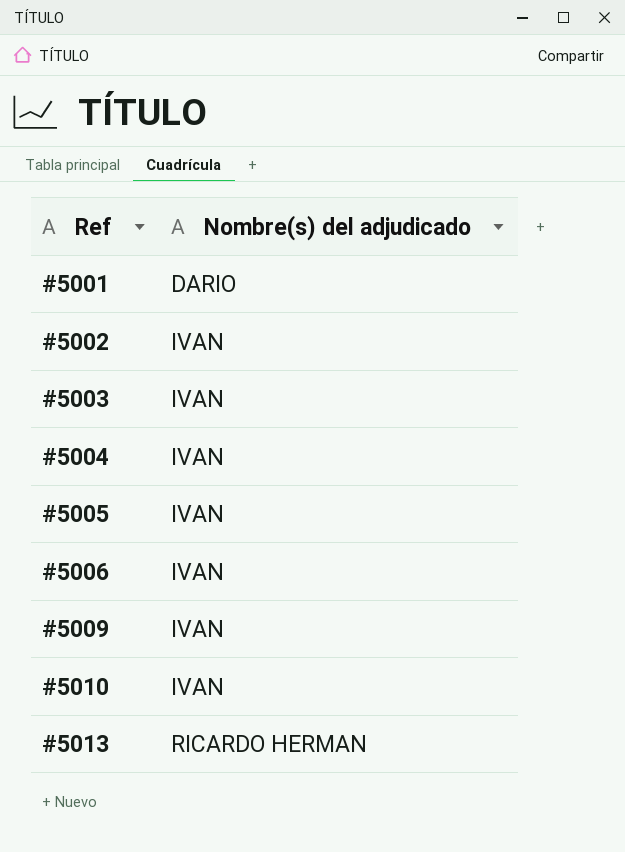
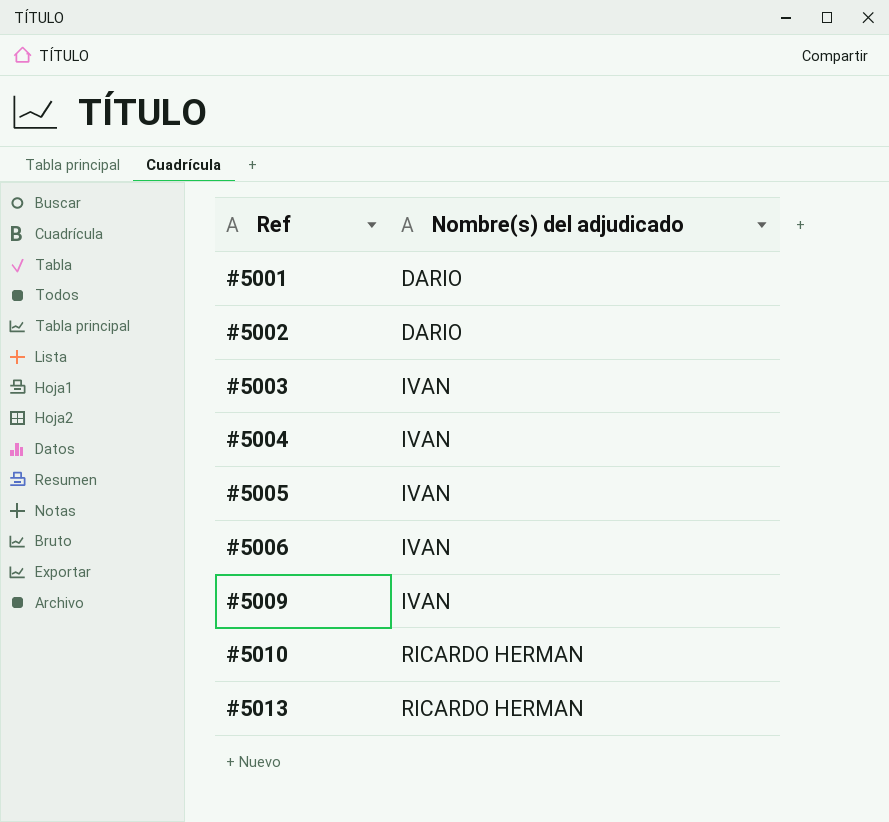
#5002 | Nombre(s) del adjudicado: IVAN -> DARIO
#5010 | Nombre(s) del adjudicado: IVAN -> RICARDO HERMAN

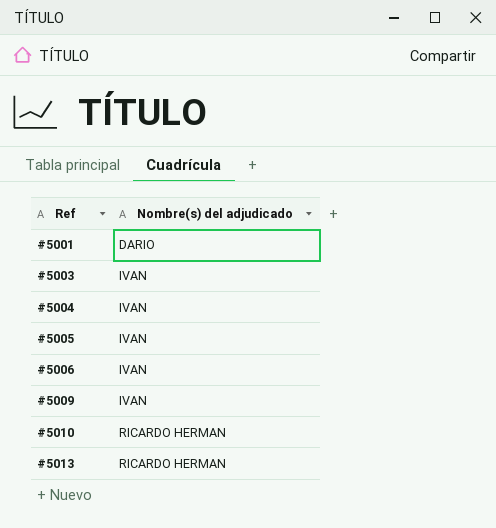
row #5002: DARIO -> none

